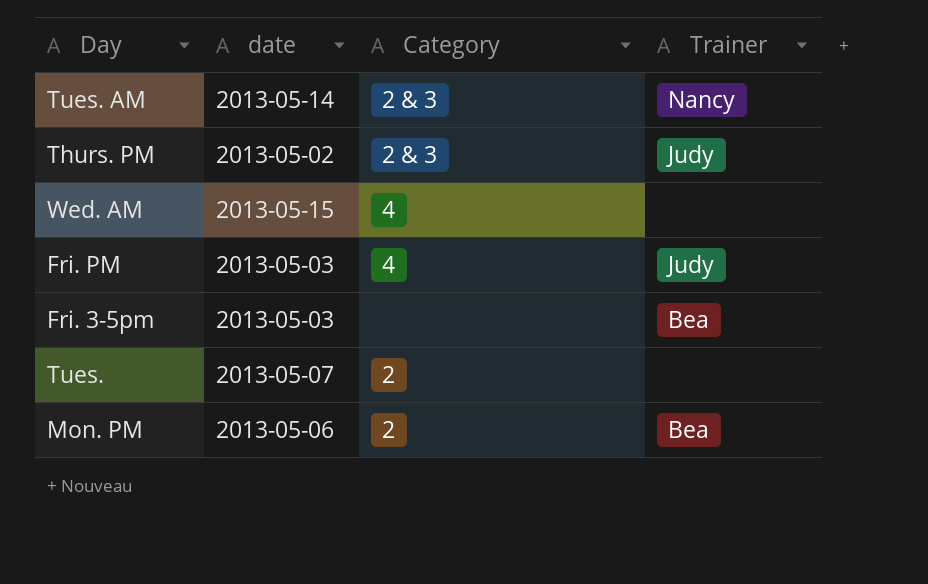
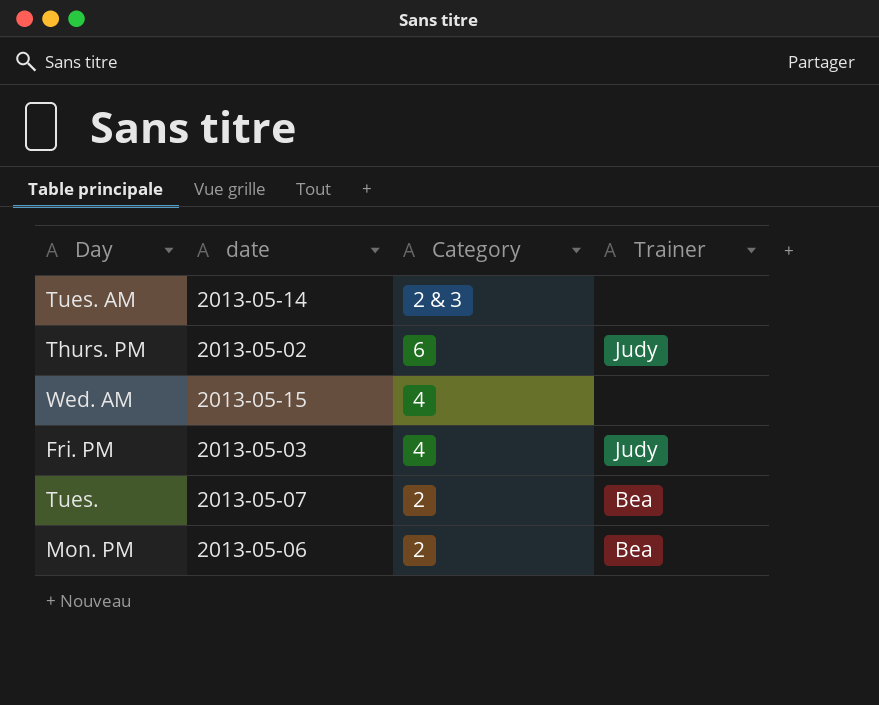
row Fri. 3-5pm: 2013-05-03 | none | Bea -> none
Tues. AM | Trainer: Nancy -> none
Thurs. PM | Category: 2 & 3 -> 6
Tues. | Trainer: none -> Bea

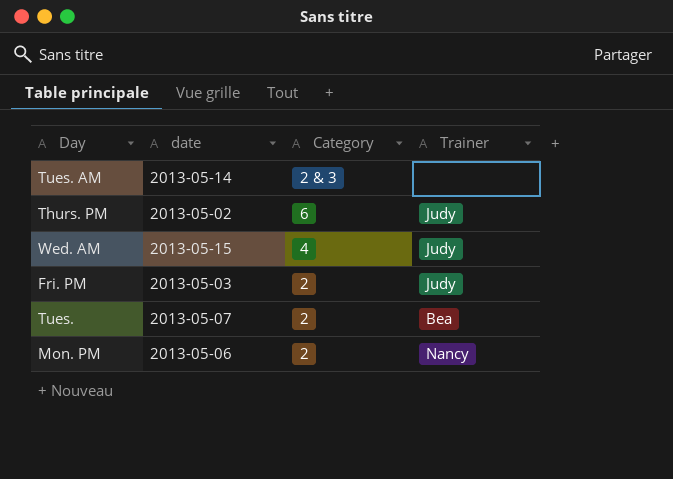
Wed. AM | Trainer: none -> Judy
Fri. PM | Category: 4 -> 2
Mon. PM | Trainer: Bea -> Nancy

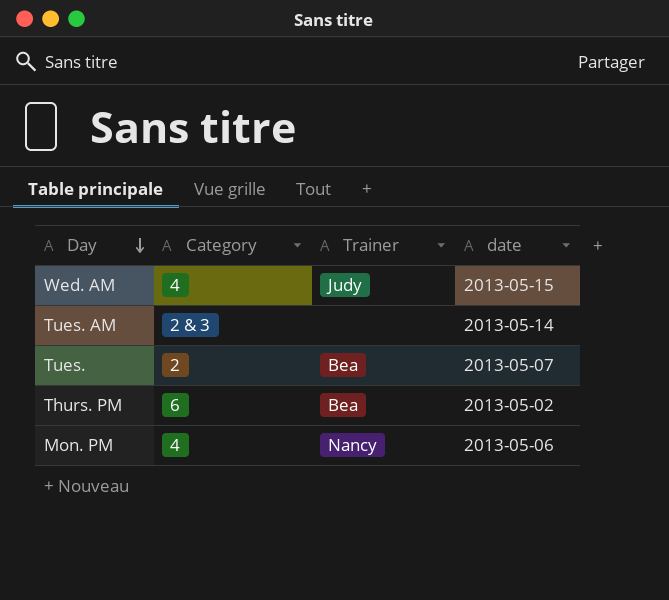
row order: none -> Day descending
column date | position: 2 -> 4
row Fri. PM: 2013-05-03 | 2 | Judy -> none
Thurs. PM | Trainer: Judy -> Bea
Mon. PM | Category: 2 -> 4

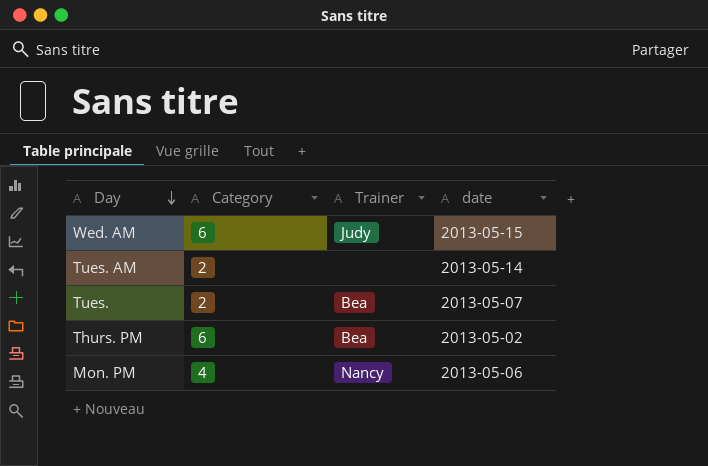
Wed. AM | Category: 4 -> 6
Tues. AM | Category: 2 & 3 -> 2

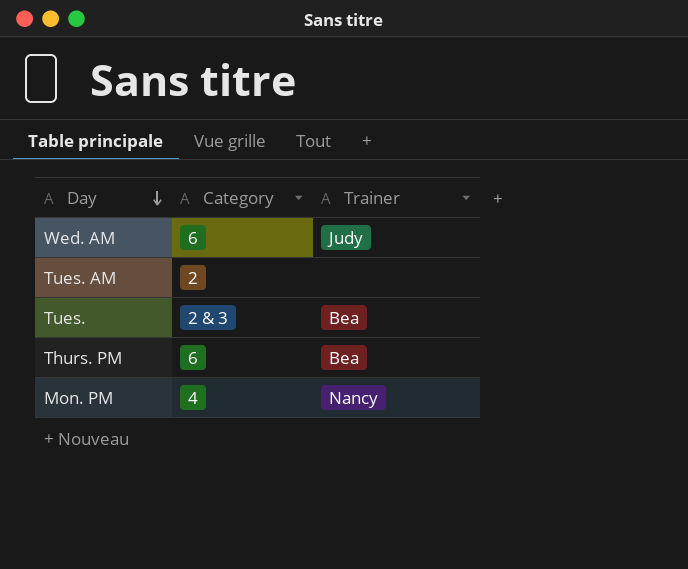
column date | position: 4 -> none
Tues. | Category: 2 -> 2 & 3

